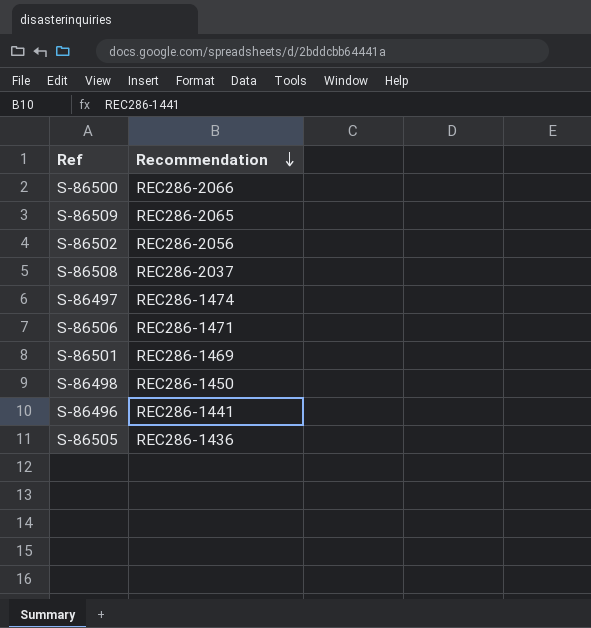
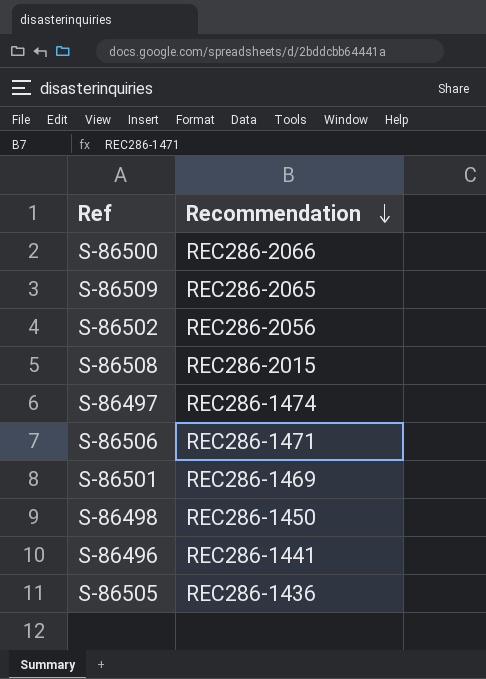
S-86508 | Recommendation: REC286-2037 -> REC286-2015

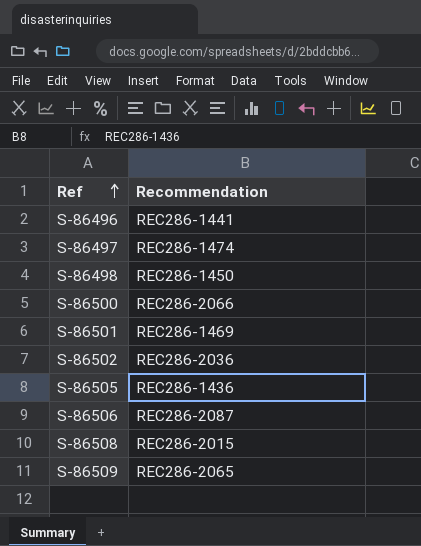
row order: Recommendation descending -> Ref ascending
S-86502 | Recommendation: REC286-2056 -> REC286-2036
S-86506 | Recommendation: REC286-1471 -> REC286-2087

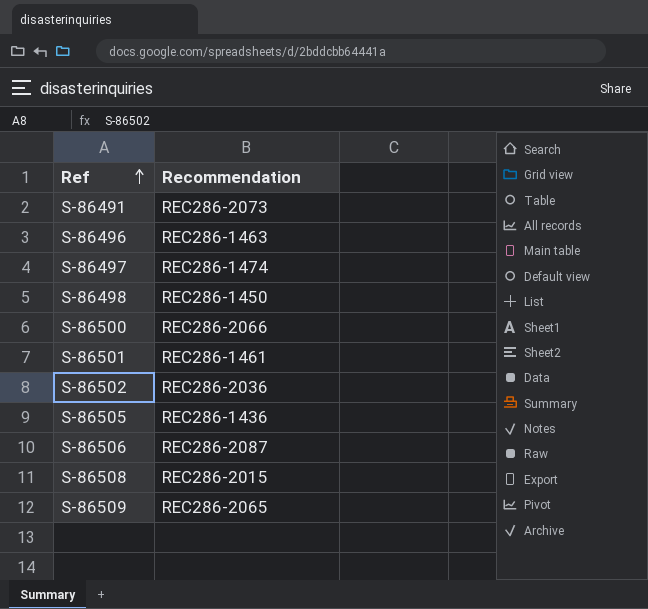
row S-86491: none -> REC286-2073
S-86496 | Recommendation: REC286-1441 -> REC286-1463
S-86501 | Recommendation: REC286-1469 -> REC286-1461

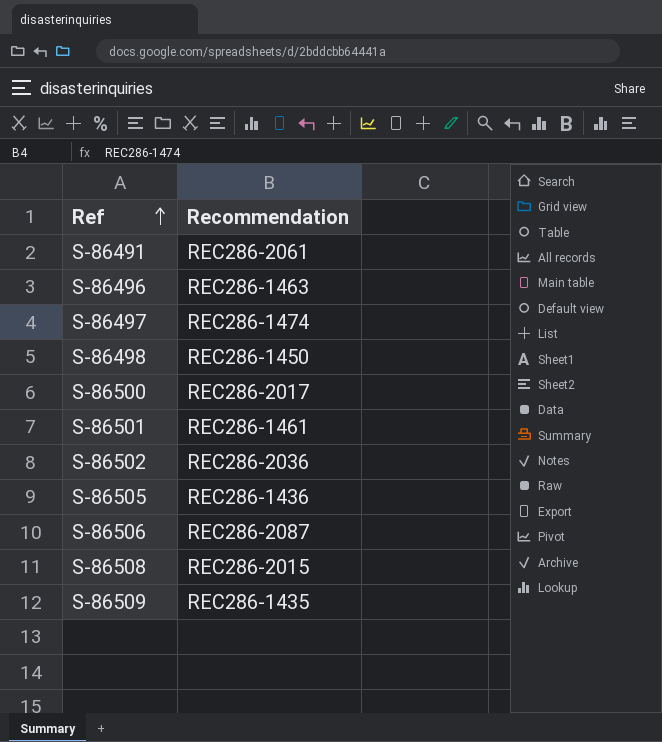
S-86491 | Recommendation: REC286-2073 -> REC286-2061
S-86500 | Recommendation: REC286-2066 -> REC286-2017
S-86509 | Recommendation: REC286-2065 -> REC286-1435

